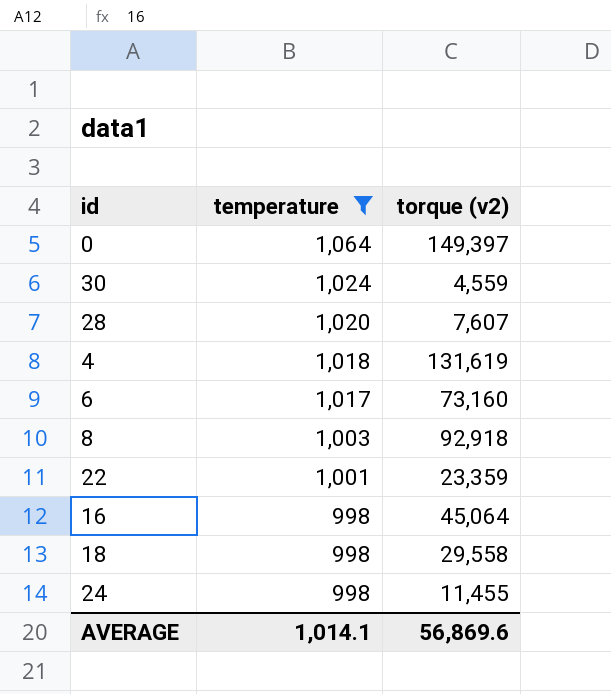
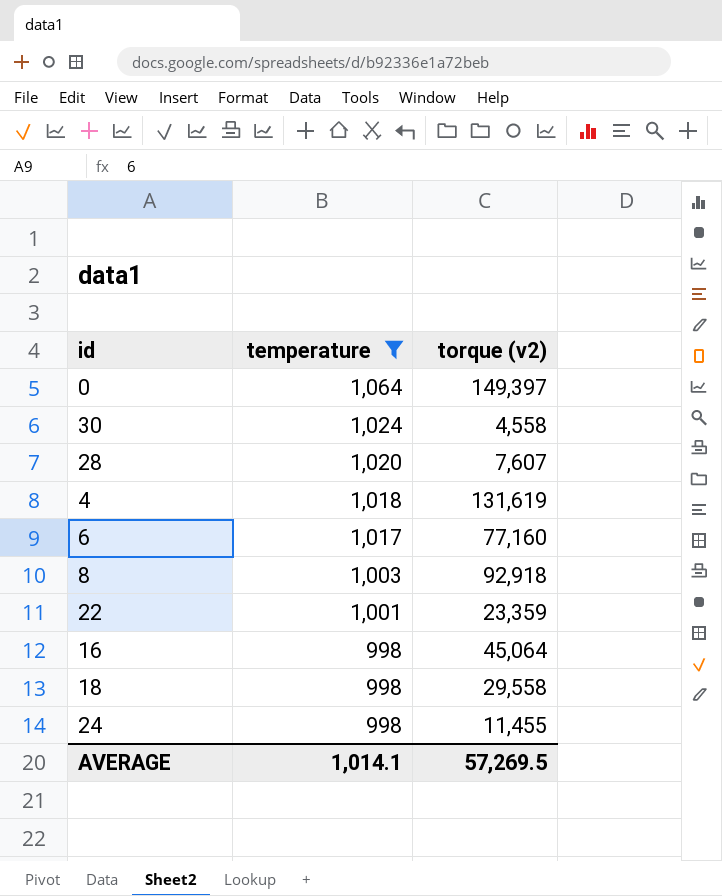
30 | torque (v2): 4,559 -> 4,558
6 | torque (v2): 73,160 -> 77,160
AVERAGE | torque (v2): 56,869.6 -> 57,269.5

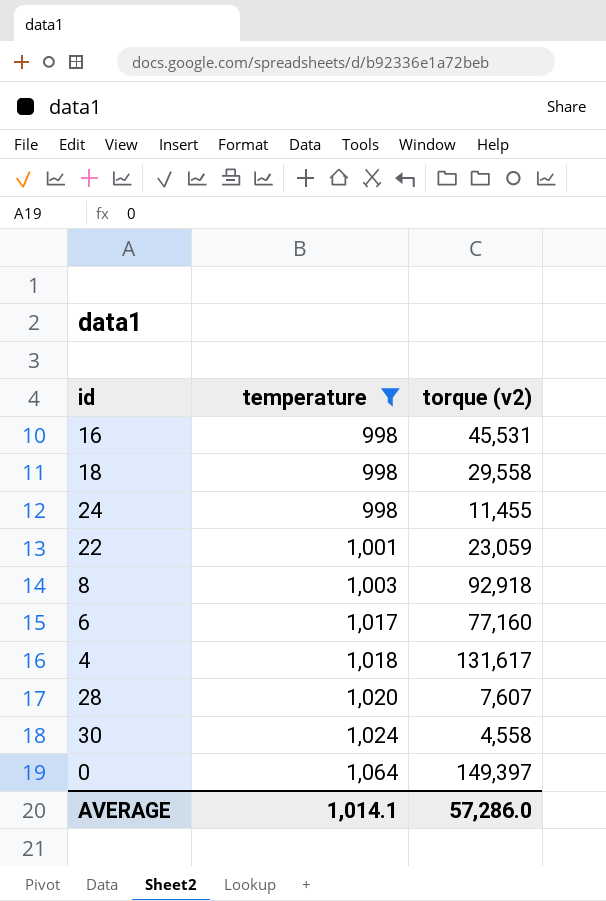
row order: temperature descending -> temperature ascending
16 | torque (v2): 45,064 -> 45,531
22 | torque (v2): 23,359 -> 23,059
4 | torque (v2): 131,619 -> 131,617
AVERAGE | torque (v2): 57,269.5 -> 57,286.0

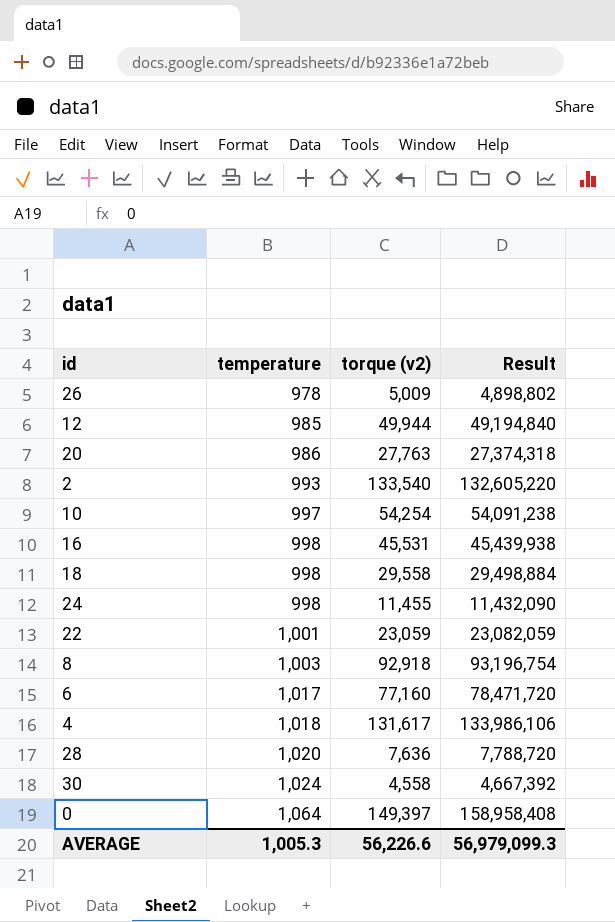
filter: temperature >= 998 -> none
column Result | formula: none -> [temperature] * [torque (v2)]
28 | torque (v2): 7,607 -> 7,636
AVERAGE | temperature: 1,014.1 -> 1,005.3
AVERAGE | torque (v2): 57,286.0 -> 56,226.6

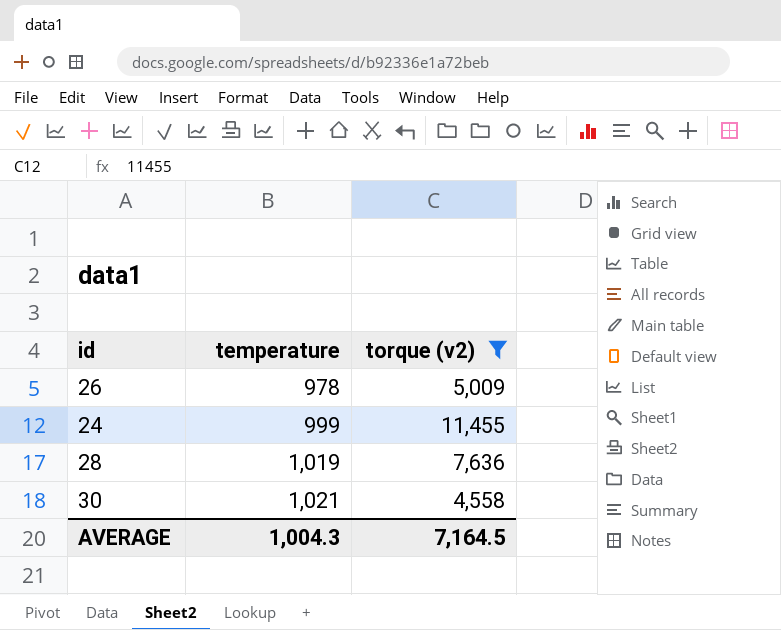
filter: none -> torque (v2) <= 11,455
column Result | formula: [temperature] * [torque (v2)] -> none
24 | temperature: 998 -> 999
28 | temperature: 1,020 -> 1,019
30 | temperature: 1,024 -> 1,021
AVERAGE | temperature: 1,005.3 -> 1,004.3
AVERAGE | torque (v2): 56,226.6 -> 7,164.5

